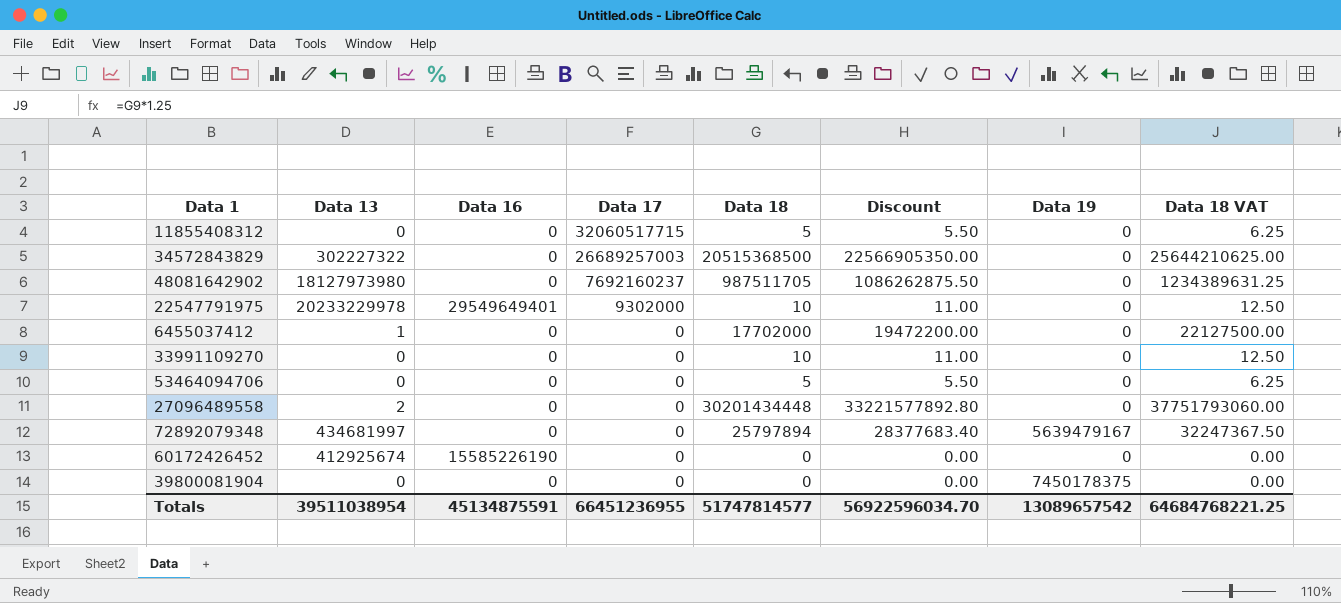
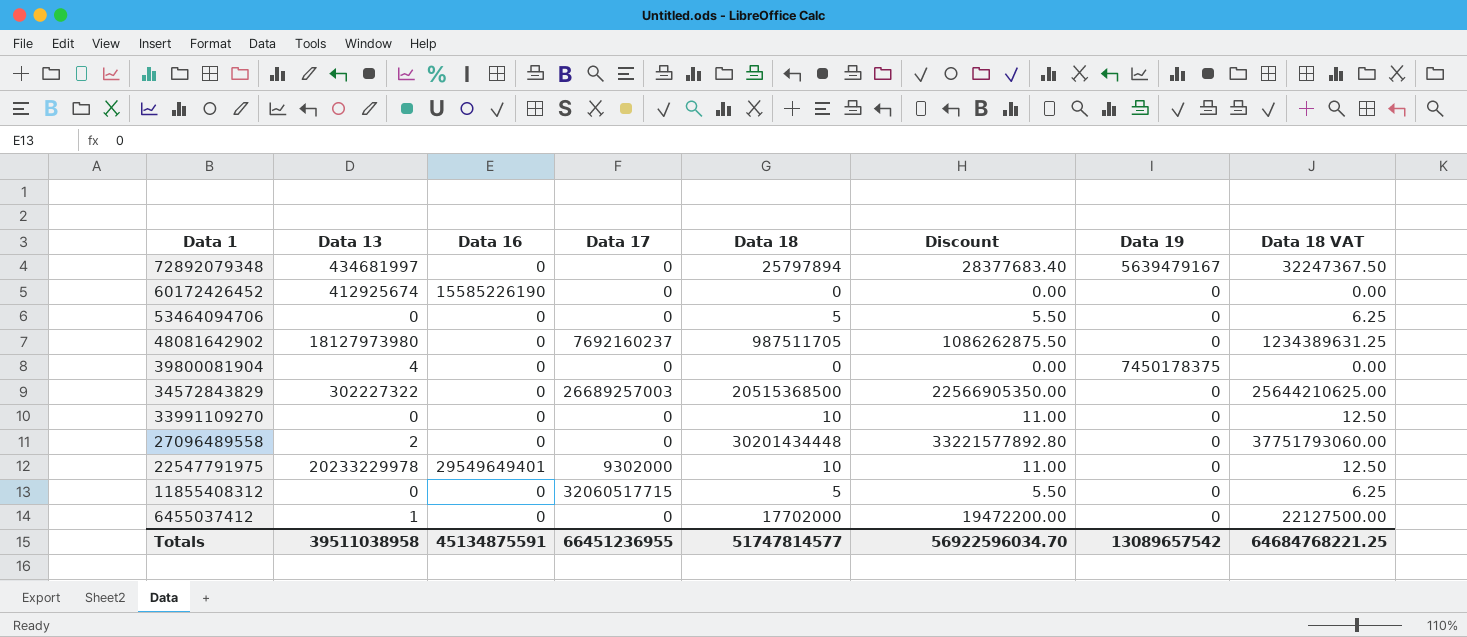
row order: Data 17 descending -> Data 1 descending
39800081904 | Data 13: 0 -> 4
Totals | Data 13: 39511038954 -> 39511038958

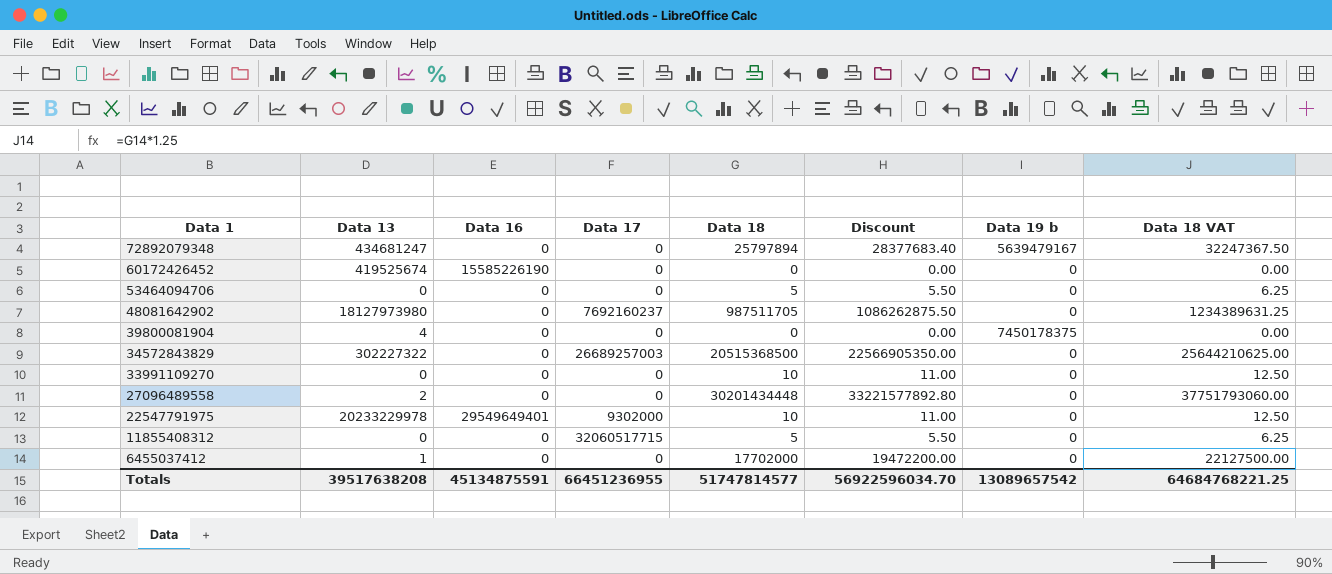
column name: Data 19 -> Data 19 b
72892079348 | Data 13: 434681997 -> 434681247
60172426452 | Data 13: 412925674 -> 419525674
Totals | Data 13: 39511038958 -> 39517638208

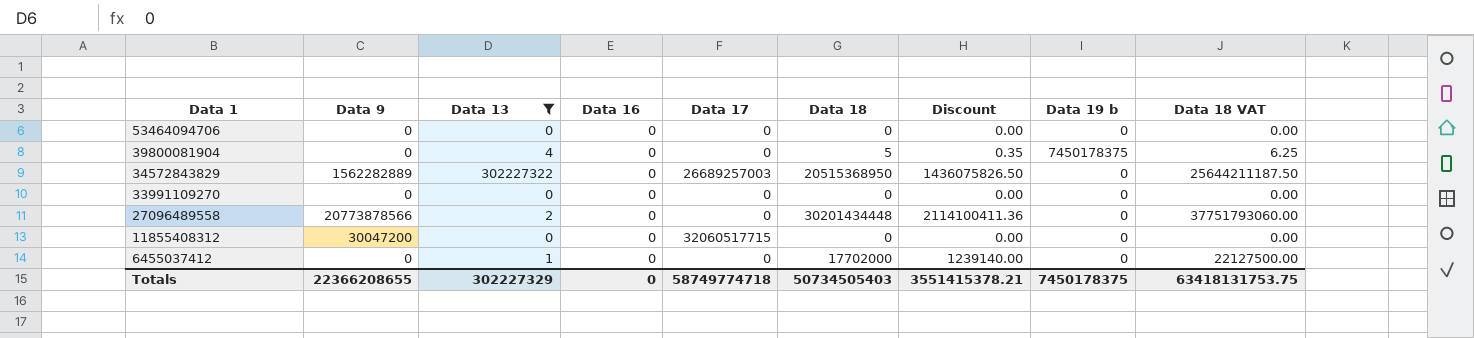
filter: none -> Data 13 <= 302227322
column Data 9 | position: none -> 2
column Discount | formula: [Data 18] * 1.1 -> [Data 18] * 0.07
53464094706 | Data 18: 5 -> 0
53464094706 | Data 18 VAT: 6.25 -> 0.00
39800081904 | Data 18: 0 -> 5
39800081904 | Data 18 VAT: 0.00 -> 6.25
34572843829 | Data 18: 20515368500 -> 20515368950
34572843829 | Data 18 VAT: 25644210625.00 -> 25644211187.50
33991109270 | Data 18: 10 -> 0
33991109270 | Data 18 VAT: 12.50 -> 0.00
11855408312 | Data 18: 5 -> 0
11855408312 | Data 18 VAT: 6.25 -> 0.00
Totals | Data 13: 39517638208 -> 302227329
Totals | Data 16: 45134875591 -> 0
Totals | Data 17: 66451236955 -> 58749774718
Totals | Data 18: 51747814577 -> 50734505403
Totals | Discount: 56922596034.70 -> 3551415378.21
Totals | Data 19 b: 13089657542 -> 7450178375
Totals | Data 18 VAT: 64684768221.25 -> 63418131753.75

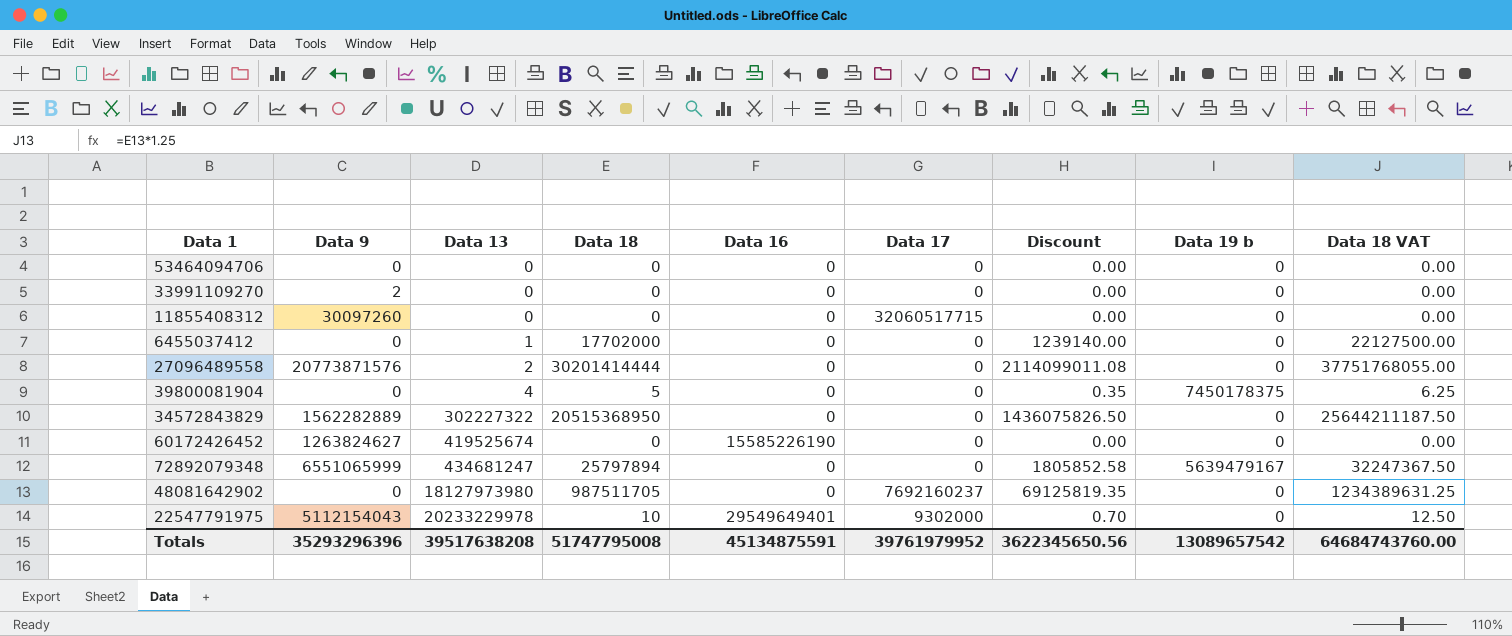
filter: Data 13 <= 302227322 -> none
row order: Data 1 descending -> Data 13 ascending
column Data 18 | position: 6 -> 4
33991109270 | Data 9: 0 -> 2
11855408312 | Data 9: 30047200 -> 30097260
27096489558 | Data 9: 20773878566 -> 20773871576
27096489558 | Data 18: 30201434448 -> 30201414444
27096489558 | Discount: 2114100411.36 -> 2114099011.08
27096489558 | Data 18 VAT: 37751793060.00 -> 37751768055.00
34572843829 | Data 17: 26689257003 -> 0
Totals | Data 9: 22366208655 -> 35293296396
Totals | Data 13: 302227329 -> 39517638208
Totals | Data 18: 50734505403 -> 51747795008
Totals | Data 16: 0 -> 45134875591
Totals | Data 17: 58749774718 -> 39761979952
Totals | Discount: 3551415378.21 -> 3622345650.56
Totals | Data 19 b: 7450178375 -> 13089657542
Totals | Data 18 VAT: 63418131753.75 -> 64684743760.00

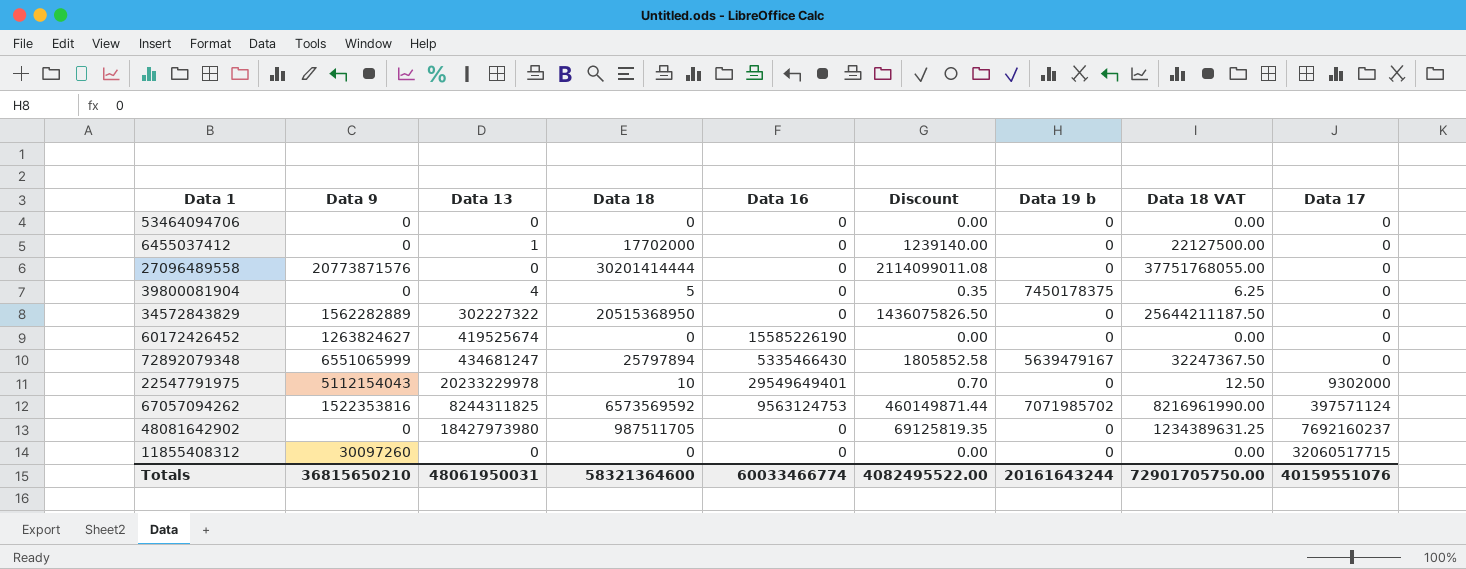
row order: Data 13 ascending -> Data 17 ascending
column Data 17 | position: 6 -> 9
row 33991109270: 2 | 0 | 0 | 0 | 0 | 0.00 | 0 | 0.00 -> none
27096489558 | Data 13: 2 -> 0
72892079348 | Data 16: 0 -> 5335466430
row 67057094262: none -> 1522353816 | 8244311825 | 6573569592 | 9563124753 | 460149871.44 | 7071985702 | 8216961990.00 | 397571124
48081642902 | Data 13: 18127973980 -> 18427973980
Totals | Data 9: 35293296396 -> 36815650210
Totals | Data 13: 39517638208 -> 48061950031
Totals | Data 18: 51747795008 -> 58321364600
Totals | Data 16: 45134875591 -> 60033466774
Totals | Discount: 3622345650.56 -> 4082495522.00
Totals | Data 19 b: 13089657542 -> 20161643244
Totals | Data 18 VAT: 64684743760.00 -> 72901705750.00
Totals | Data 17: 39761979952 -> 40159551076

